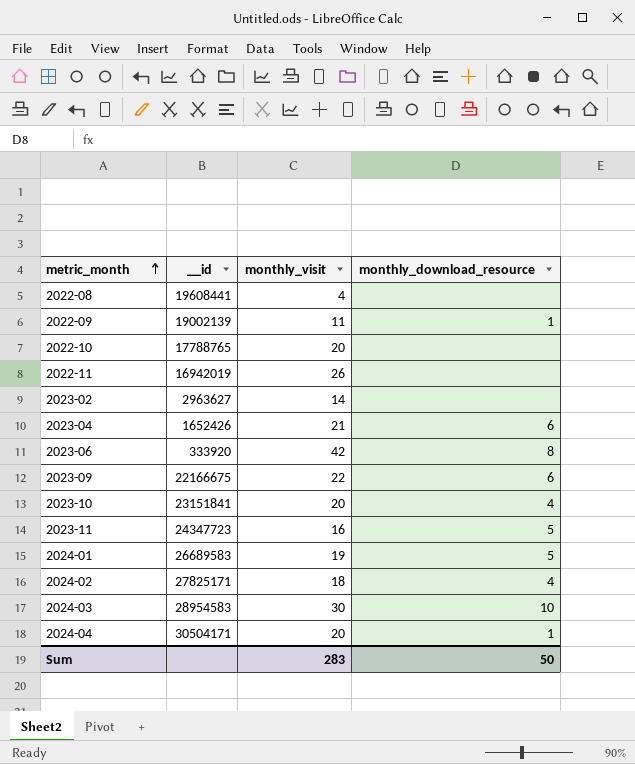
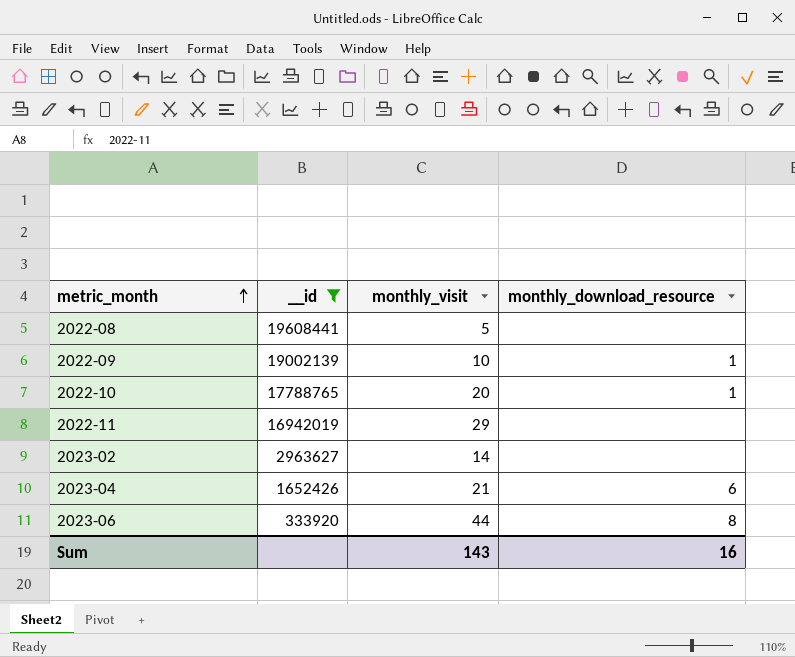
filter: none -> __id <= 19608441
2022-08 | monthly_visit: 4 -> 5
2022-09 | monthly_visit: 11 -> 10
2022-10 | monthly_download_resource: none -> 1
2022-11 | monthly_visit: 26 -> 29
2023-06 | monthly_visit: 42 -> 44
Sum | monthly_visit: 283 -> 143
Sum | monthly_download_resource: 50 -> 16

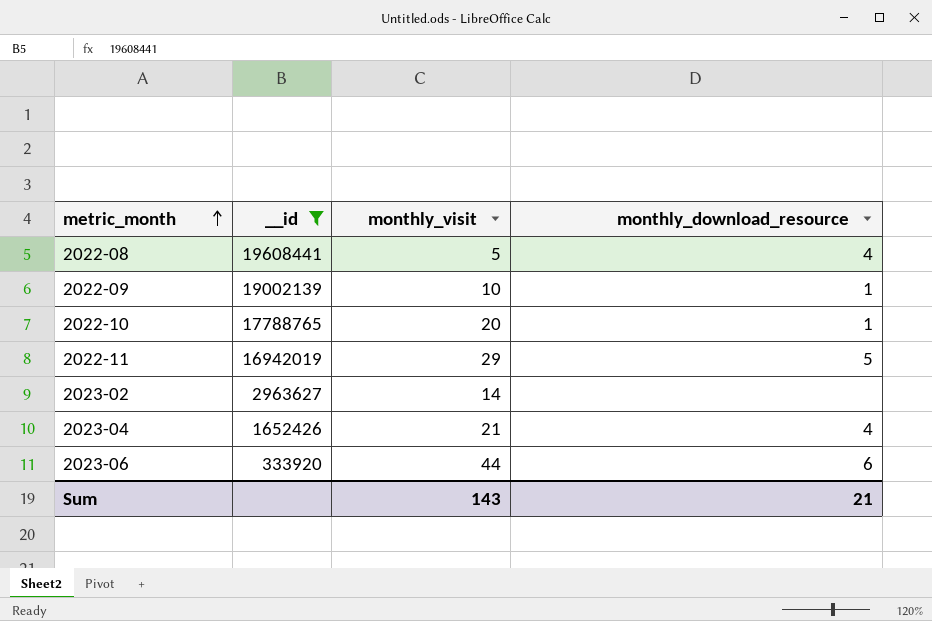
2022-08 | monthly_download_resource: none -> 4
2022-11 | monthly_download_resource: none -> 5
2023-04 | monthly_download_resource: 6 -> 4
2023-06 | monthly_download_resource: 8 -> 6
Sum | monthly_download_resource: 16 -> 21

